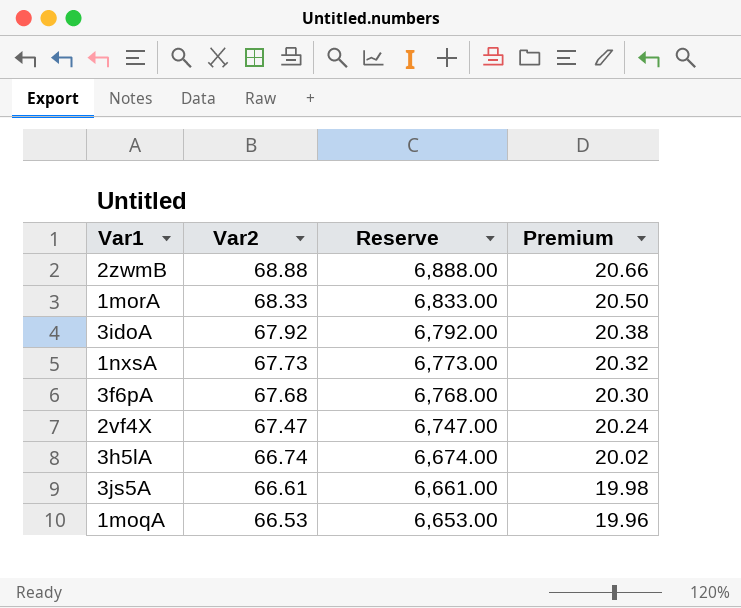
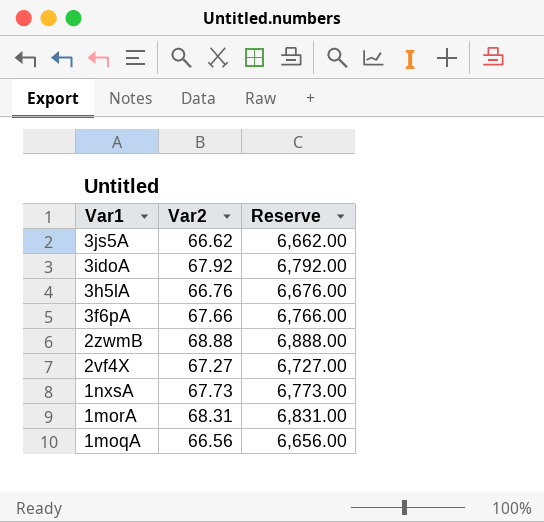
row order: Var2 descending -> Var1 descending
column Premium | formula: [Var2] * 0.3 -> none
3js5A | Var2: 66.61 -> 66.62
3js5A | Reserve: 6,661.00 -> 6,662.00
3h5lA | Var2: 66.74 -> 66.76
3h5lA | Reserve: 6,674.00 -> 6,676.00
3f6pA | Var2: 67.68 -> 67.66
3f6pA | Reserve: 6,768.00 -> 6,766.00
2vf4X | Var2: 67.47 -> 67.27
2vf4X | Reserve: 6,747.00 -> 6,727.00
1morA | Var2: 68.33 -> 68.31
1morA | Reserve: 6,833.00 -> 6,831.00
1moqA | Var2: 66.53 -> 66.56
1moqA | Reserve: 6,653.00 -> 6,656.00

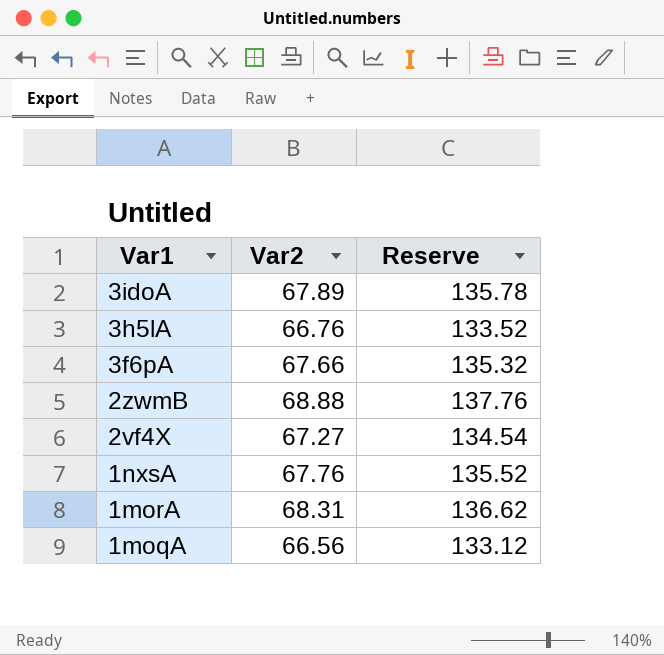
column Reserve | formula: [Var2] * 100 -> [Var2] * 2
row 3js5A: 66.62 | 6,662.00 -> none
3idoA | Var2: 67.92 -> 67.89
1nxsA | Var2: 67.73 -> 67.76

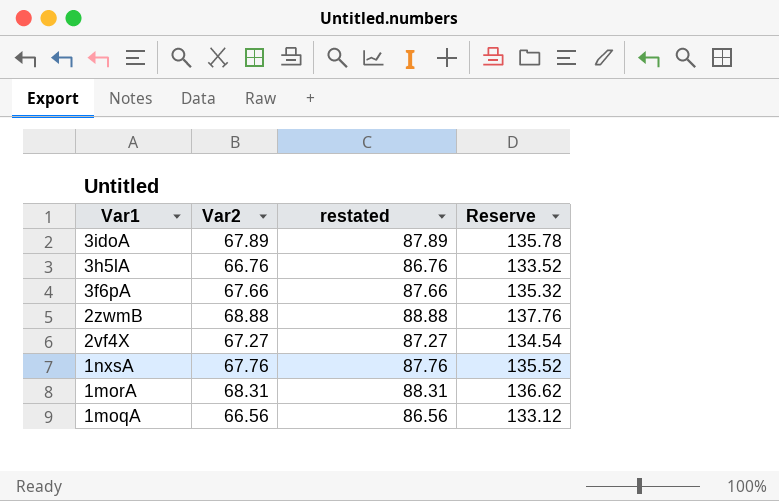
column restated | formula: none -> [Var2] + 20

